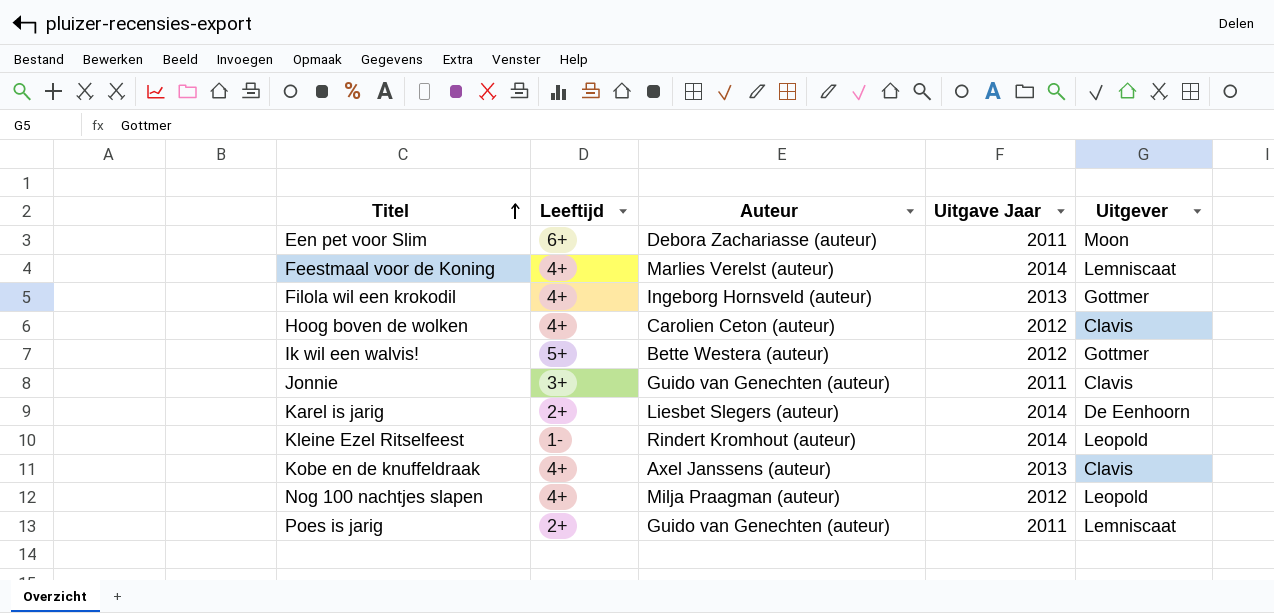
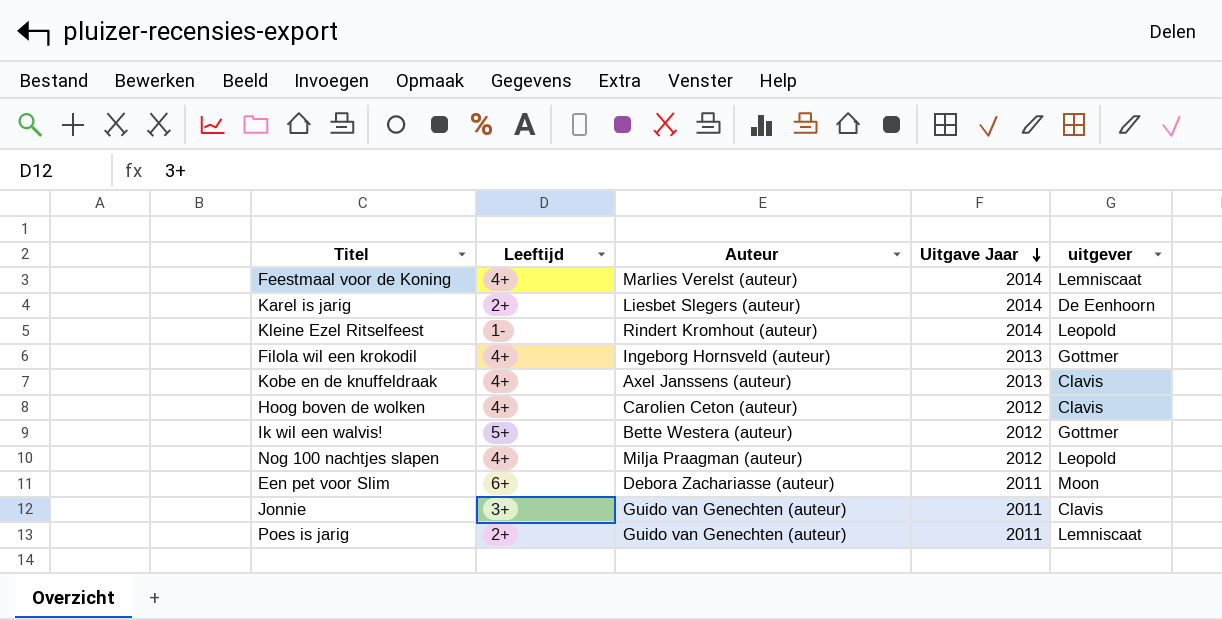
row order: Titel ascending -> Uitgave Jaar descending
column name: Uitgever -> uitgever

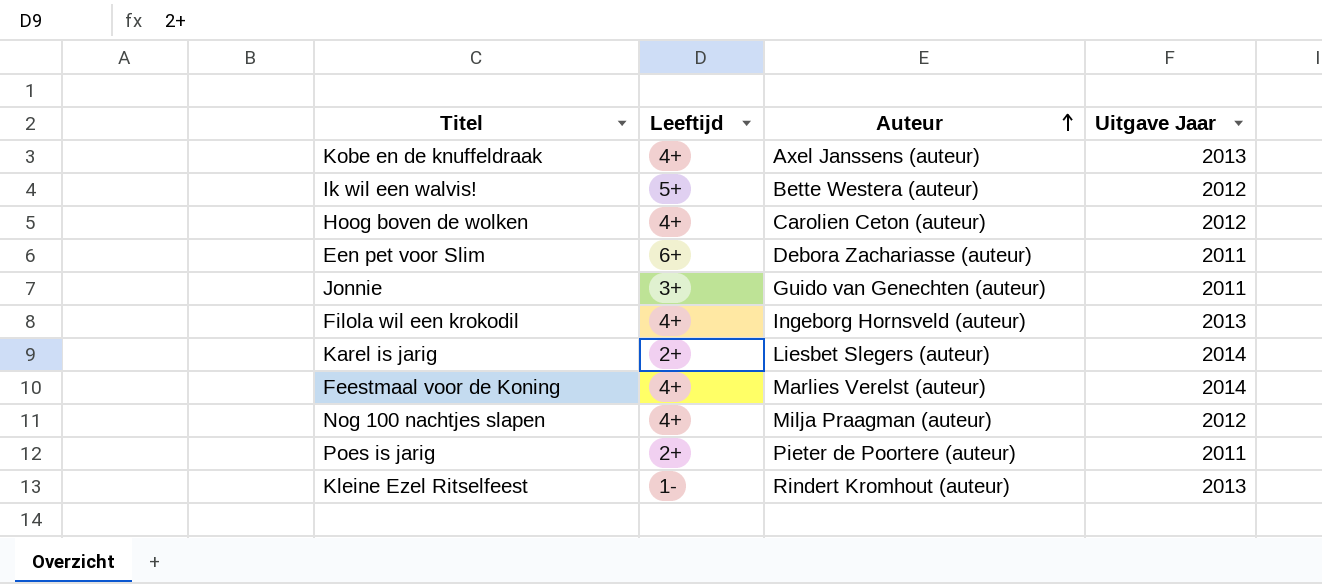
row order: Uitgave Jaar descending -> Auteur ascending
column uitgever | position: 5 -> none
Poes is jarig | Auteur: Guido van Genechten (auteur) -> Pieter de Poortere (auteur)
Kleine Ezel Ritselfeest | Uitgave Jaar: 2014 -> 2013

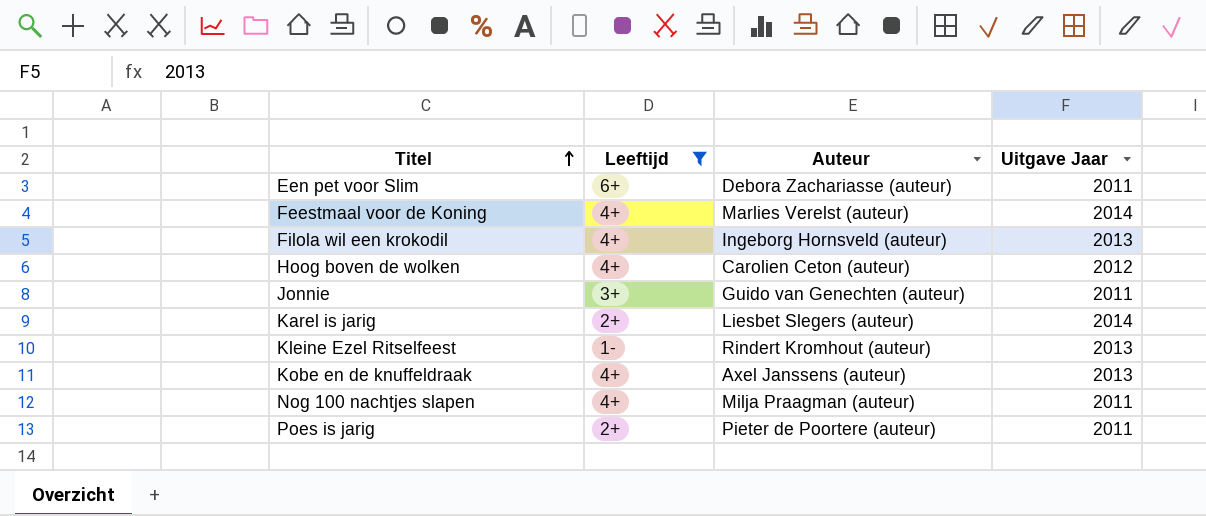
filter: none -> Leeftijd != 5+
row order: Auteur ascending -> Titel ascending
Nog 100 nachtjes slapen | Uitgave Jaar: 2012 -> 2011

